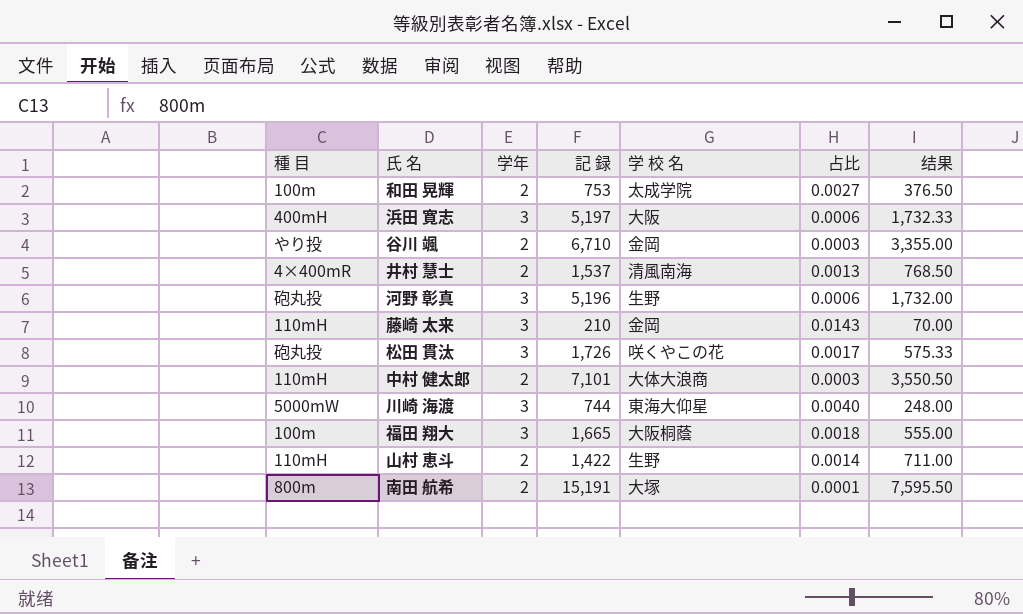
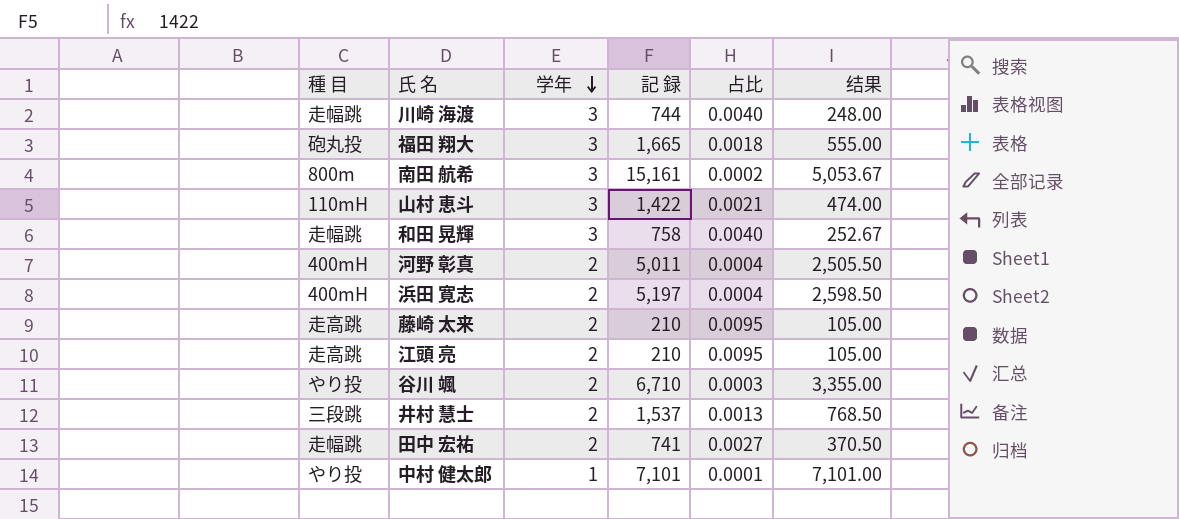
row order: none -> 学年 descending
column 学 校 名 | position: 5 -> none
row 松田 貫汰: 砲丸投 | 3 | 1,726 | 咲くやこの花 | 0.0017 | 575.33 -> none
川崎 海渡 | 種 目: 5000mW -> 走幅跳
福田 翔大 | 種 目: 100m -> 砲丸投
南田 航希 | 学年: 2 -> 3
南田 航希 | 記 録: 15,191 -> 15,161
南田 航希 | 占比: 0.0001 -> 0.0002
南田 航希 | 结果: 7,595.50 -> 5,053.67
山村 恵斗 | 学年: 2 -> 3
山村 恵斗 | 占比: 0.0014 -> 0.0021
山村 恵斗 | 结果: 711.00 -> 474.00
和田 晃輝 | 種 目: 100m -> 走幅跳
和田 晃輝 | 学年: 2 -> 3
和田 晃輝 | 記 録: 753 -> 758
和田 晃輝 | 占比: 0.0027 -> 0.0040
和田 晃輝 | 结果: 376.50 -> 252.67
河野 彰真 | 種 目: 砲丸投 -> 400mH
河野 彰真 | 学年: 3 -> 2
河野 彰真 | 記 録: 5,196 -> 5,011
河野 彰真 | 占比: 0.0006 -> 0.0004
河野 彰真 | 结果: 1,732.00 -> 2,505.50
浜田 寛志 | 学年: 3 -> 2
浜田 寛志 | 占比: 0.0006 -> 0.0004
浜田 寛志 | 结果: 1,732.33 -> 2,598.50
藤崎 太来 | 種 目: 110mH -> 走高跳
藤崎 太来 | 学年: 3 -> 2
藤崎 太来 | 占比: 0.0143 -> 0.0095
藤崎 太来 | 结果: 70.00 -> 105.00
row 江頭 亮: none -> 走高跳 | 2 | 210 | 0.0095 | 105.00
井村 慧士 | 種 目: 4×400mR -> 三段跳
row 田中 宏祐: none -> 走幅跳 | 2 | 741 | 0.0027 | 370.50
中村 健太郎 | 種 目: 110mH -> やり投
中村 健太郎 | 学年: 2 -> 1
中村 健太郎 | 占比: 0.0003 -> 0.0001
中村 健太郎 | 结果: 3,550.50 -> 7,101.00

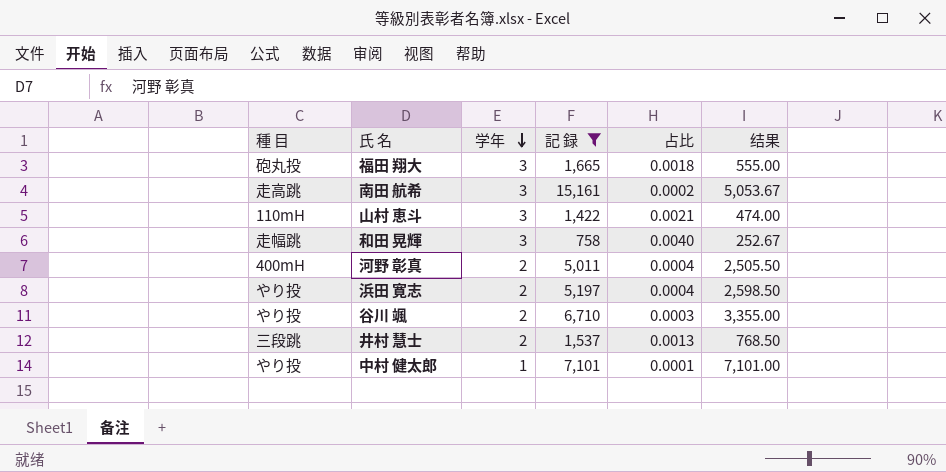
filter: none -> 記 録 >= 758
南田 航希 | 種 目: 800m -> 走高跳
浜田 寛志 | 種 目: 400mH -> やり投

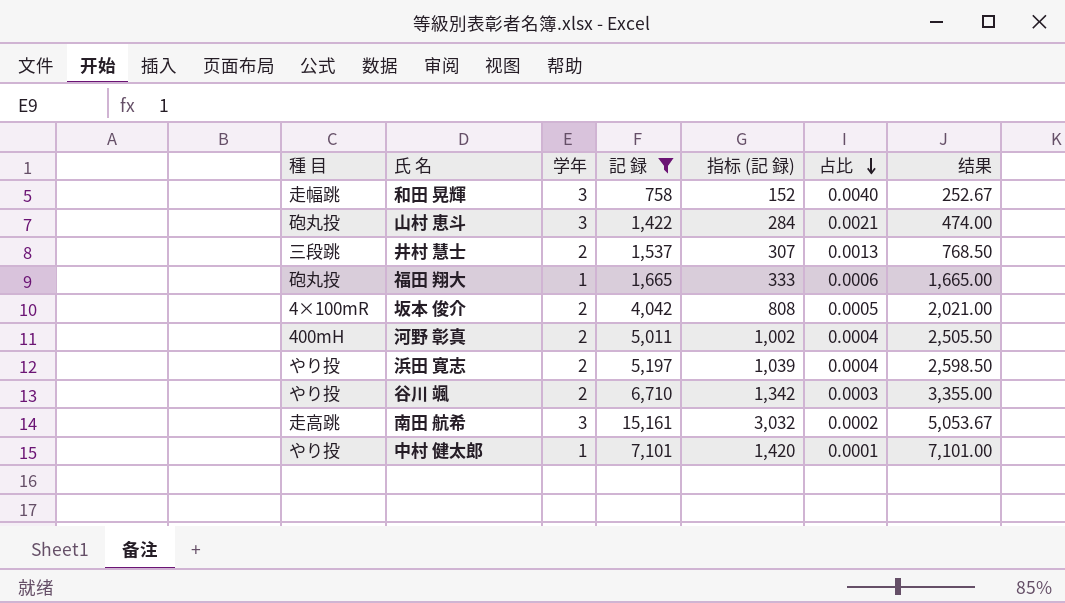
row order: 学年 descending -> 占比 descending
column 指标 (記 録) | formula: none -> [記 録] * 0.2
山村 恵斗 | 種 目: 110mH -> 砲丸投
福田 翔大 | 学年: 3 -> 1
福田 翔大 | 占比: 0.0018 -> 0.0006
福田 翔大 | 结果: 555.00 -> 1,665.00
row 坂本 俊介: none -> 4×100mR | 2 | 4,042 | 808 | 0.0005 | 2,021.00

